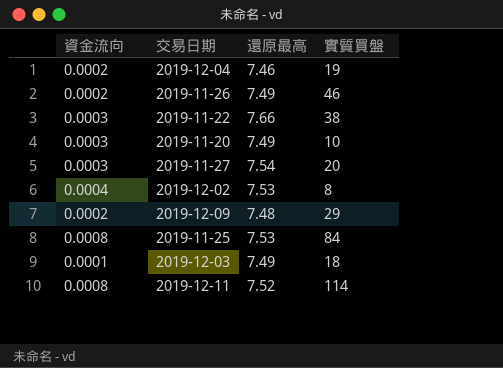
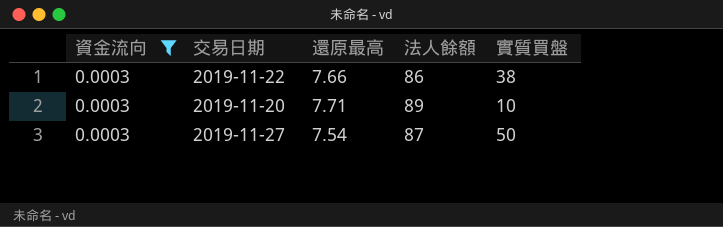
filter: none -> 資金流向 = 0.0003
column 法人餘額 | position: none -> 4
2019-11-20 | 還原最高: 7.49 -> 7.71
2019-11-27 | 實質買盤: 20 -> 50

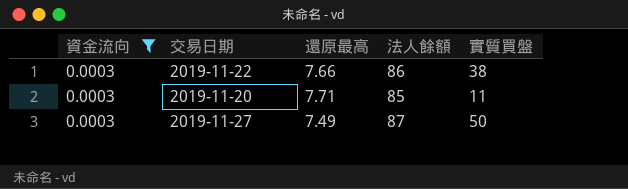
2019-11-20 | 法人餘額: 89 -> 85
2019-11-20 | 實質買盤: 10 -> 11
2019-11-27 | 還原最高: 7.54 -> 7.49

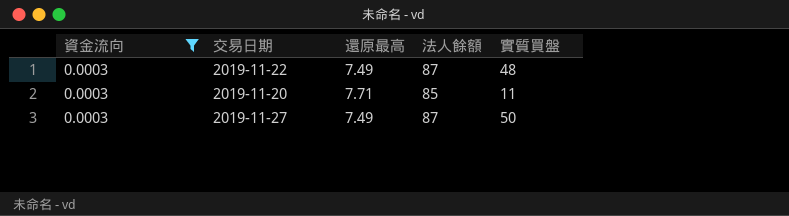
2019-11-22 | 還原最高: 7.66 -> 7.49
2019-11-22 | 法人餘額: 86 -> 87
2019-11-22 | 實質買盤: 38 -> 48

